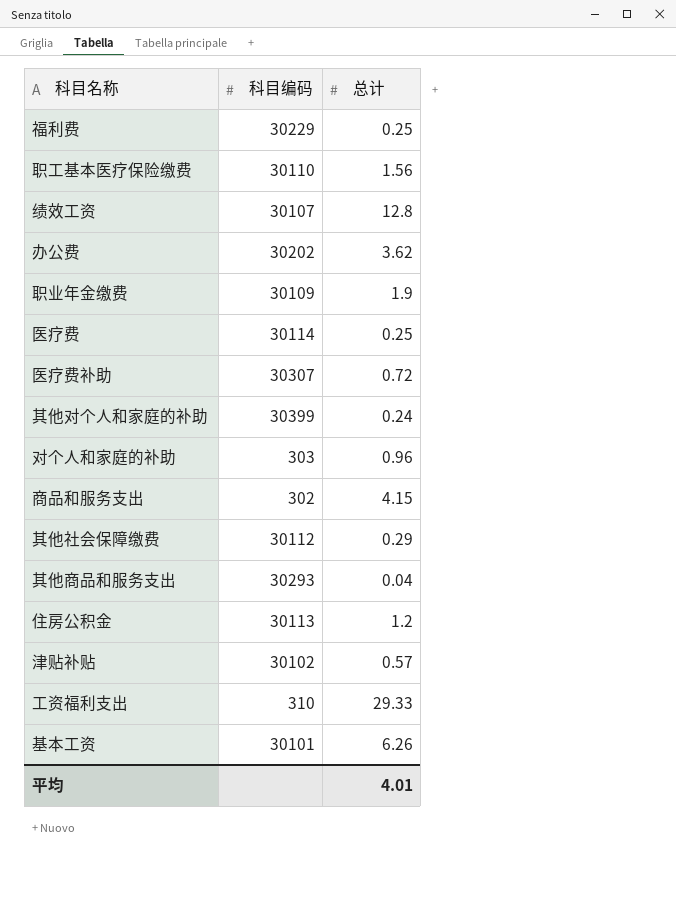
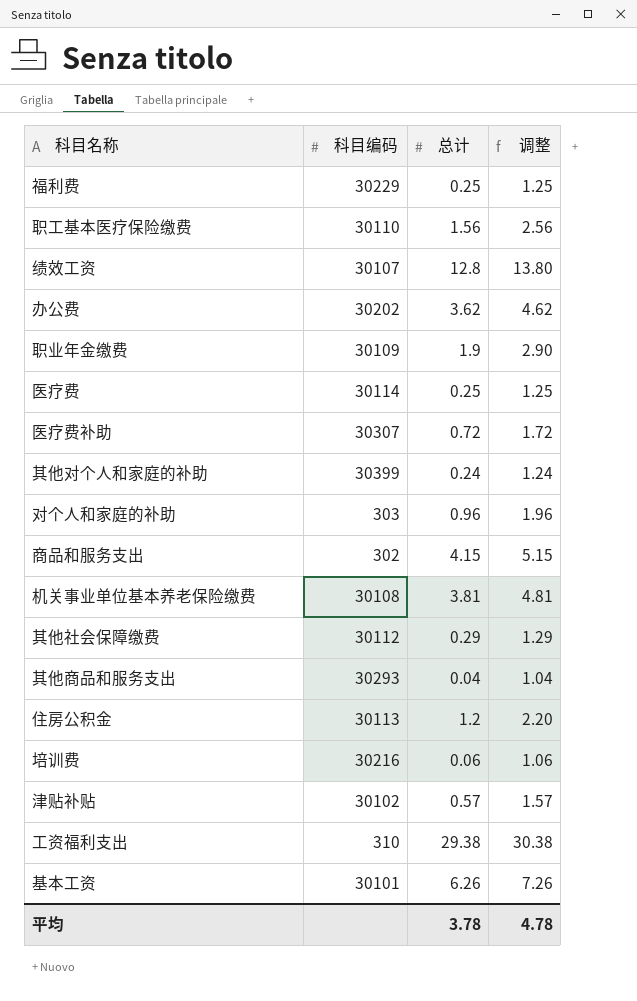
column 调整 | formula: none -> [总计] + 1
row 机关事业单位基本养老保险缴费: none -> 30108 | 3.81 | 4.81
row 培训费: none -> 30216 | 0.06 | 1.06
工资福利支出 | 总计: 29.33 -> 29.38
平均 | 总计: 4.01 -> 3.78

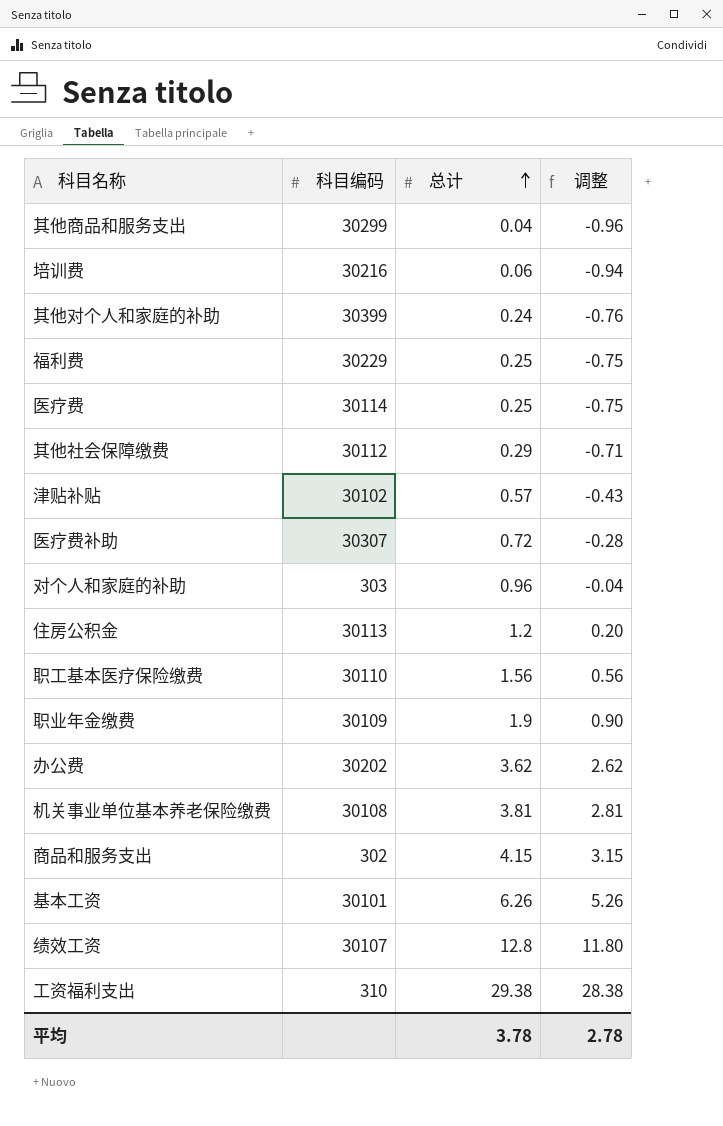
row order: none -> 总计 ascending
column 调整 | formula: [总计] + 1 -> [总计] - 1
其他商品和服务支出 | 科目编码: 30293 -> 30299
平均 | 调整: 4.78 -> 2.78

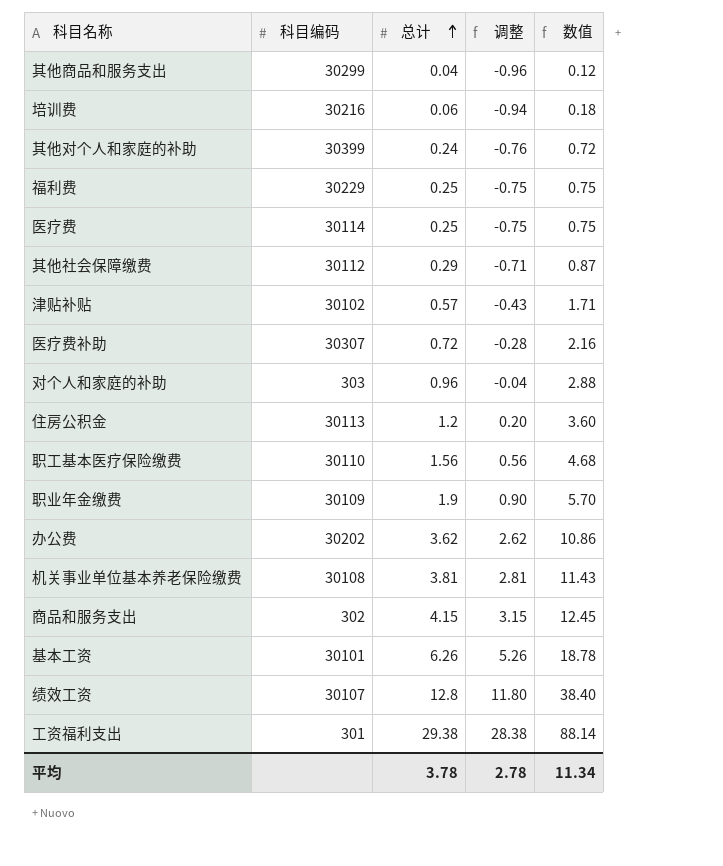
column 数值 | formula: none -> [总计] * 3
工资福利支出 | 科目编码: 310 -> 301

